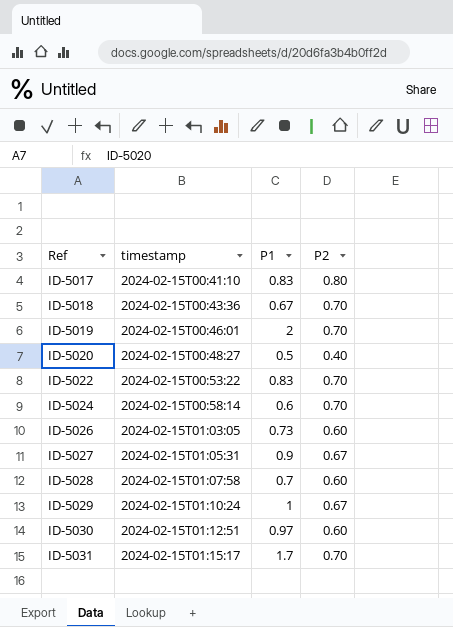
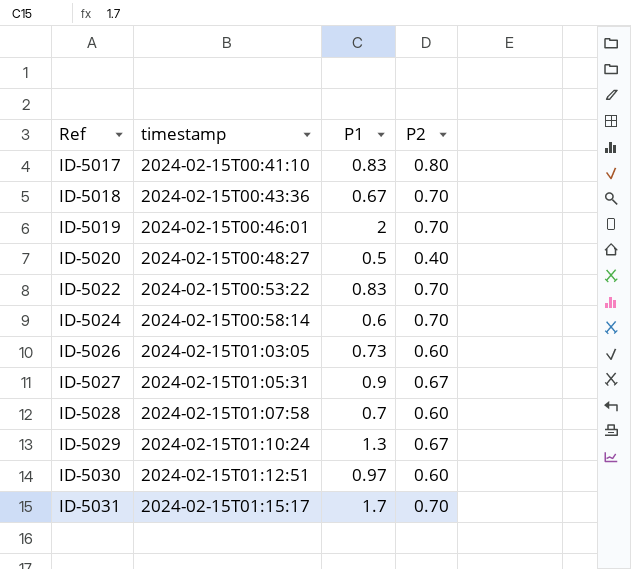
ID-5029 | P1: 1 -> 1.3

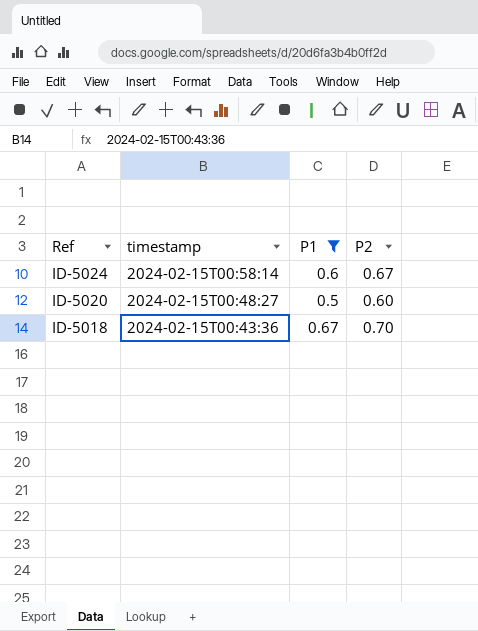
filter: none -> P1 <= 0.67
row order: Ref ascending -> Ref descending
ID-5024 | P2: 0.70 -> 0.67
ID-5020 | P2: 0.40 -> 0.60

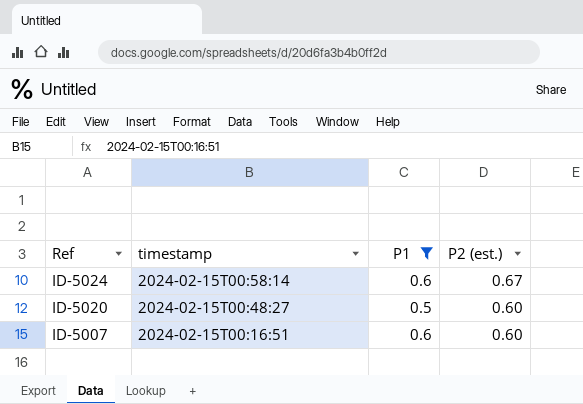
column name: P2 -> P2 (est.)
row ID-5018: 2024-02-15T00:43:36 | 0.67 | 0.70 -> none
row ID-5007: none -> 2024-02-15T00:16:51 | 0.6 | 0.60

